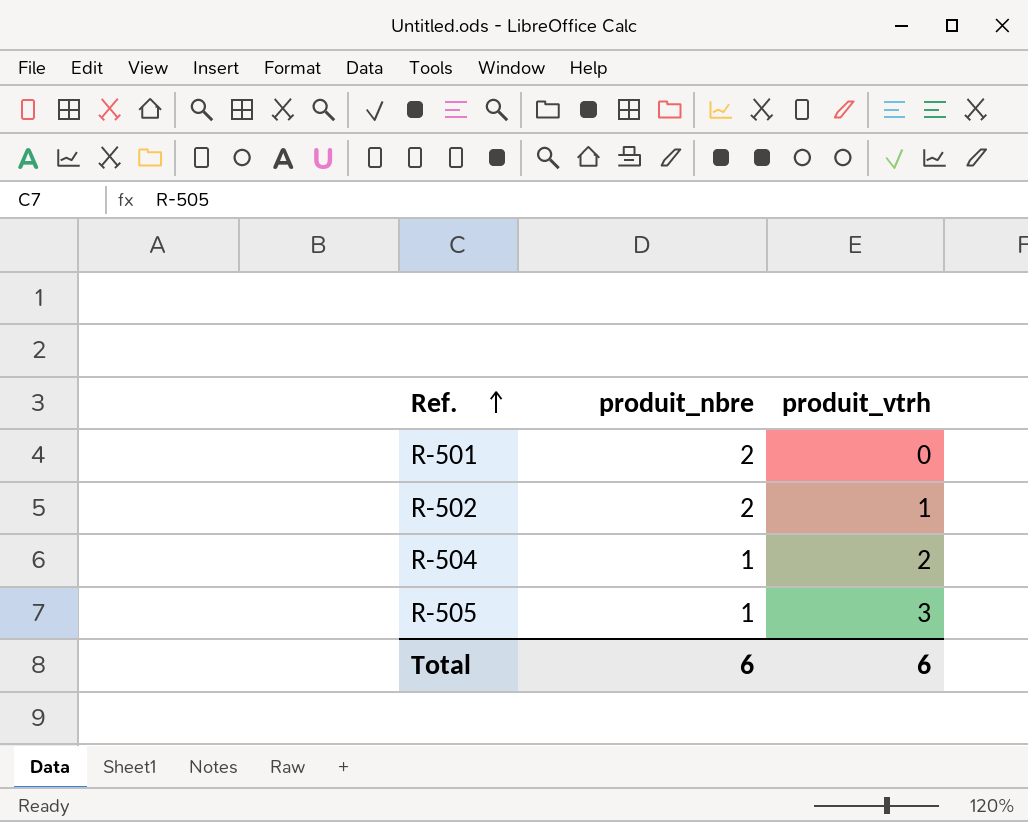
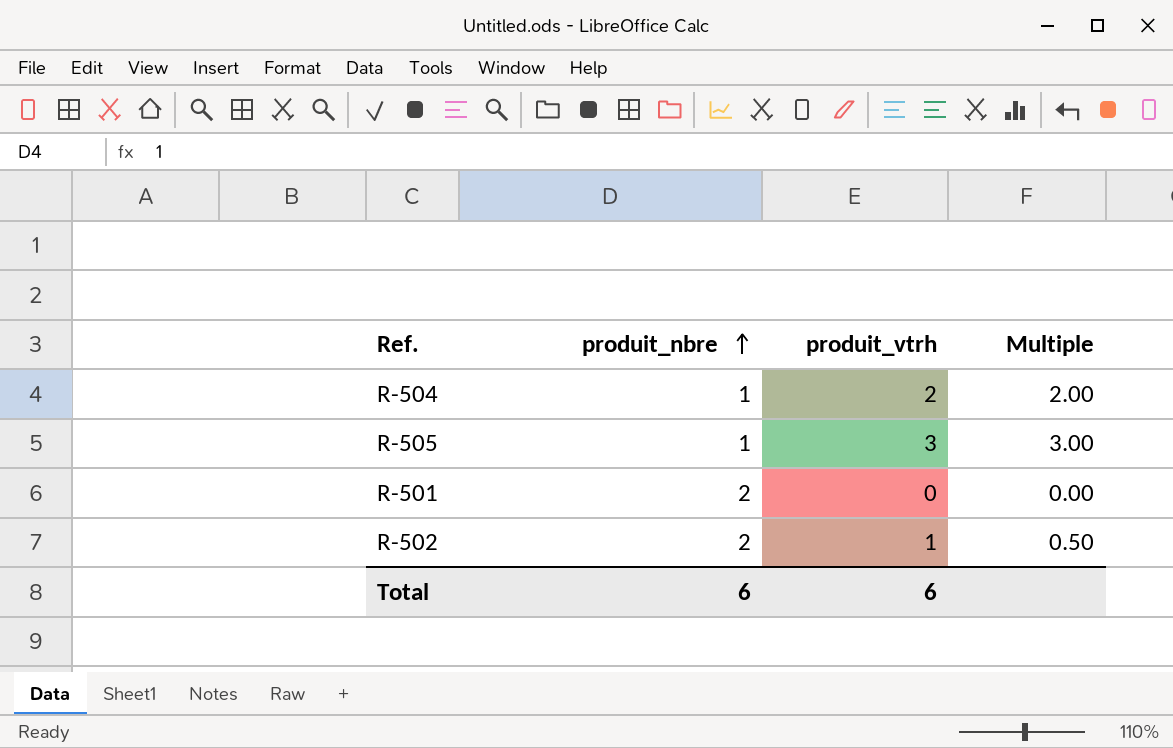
row order: Ref. ascending -> produit_nbre ascending
column Multiple | formula: none -> [produit_vtrh] / [produit_nbre]

